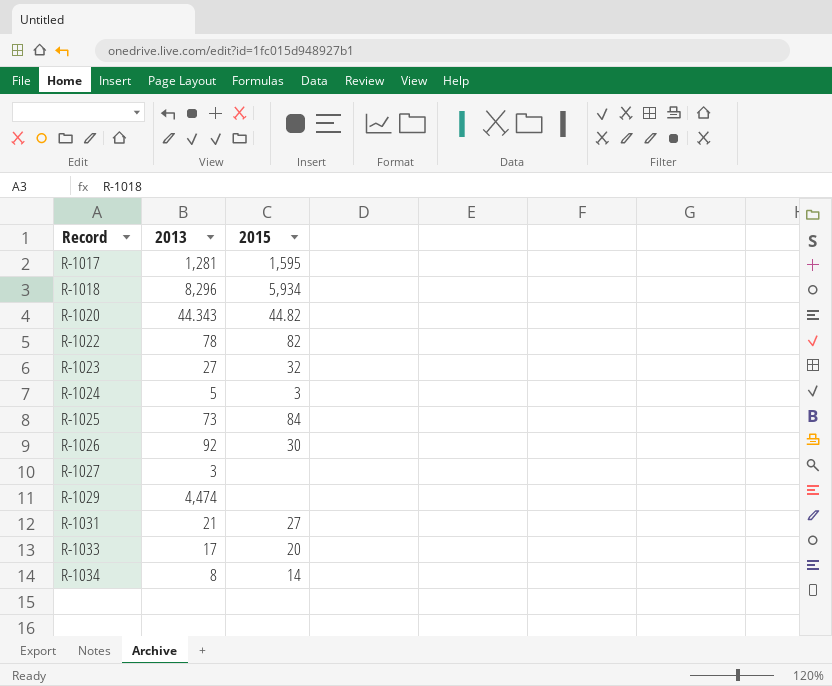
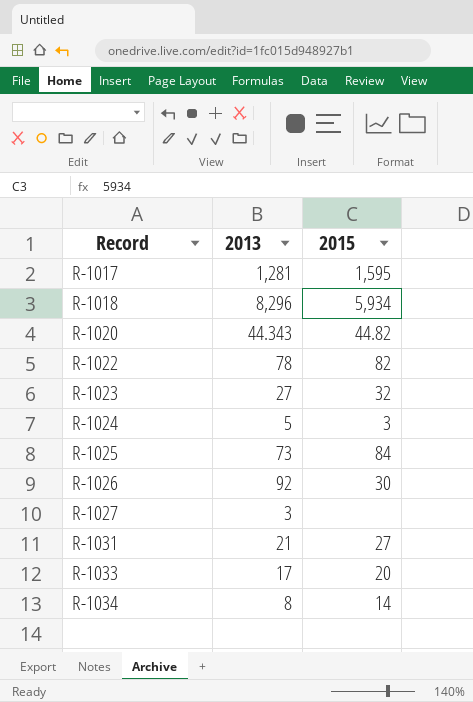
row R-1029: 4,474 | none -> none

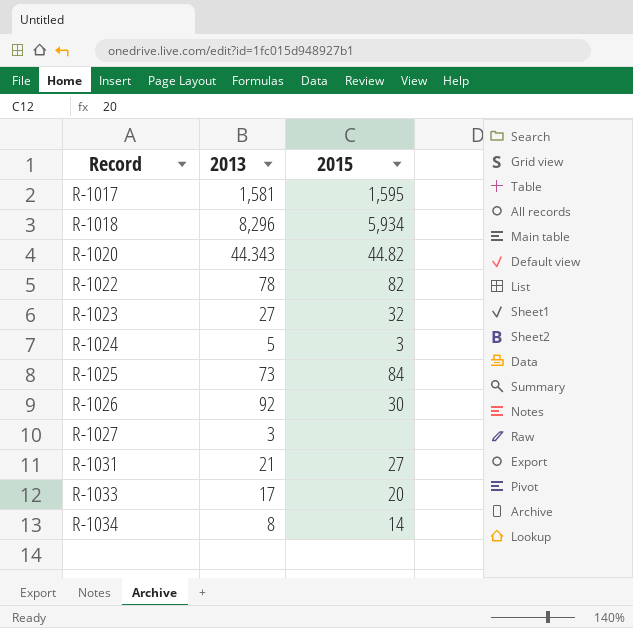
R-1017 | 2013: 1,281 -> 1,581

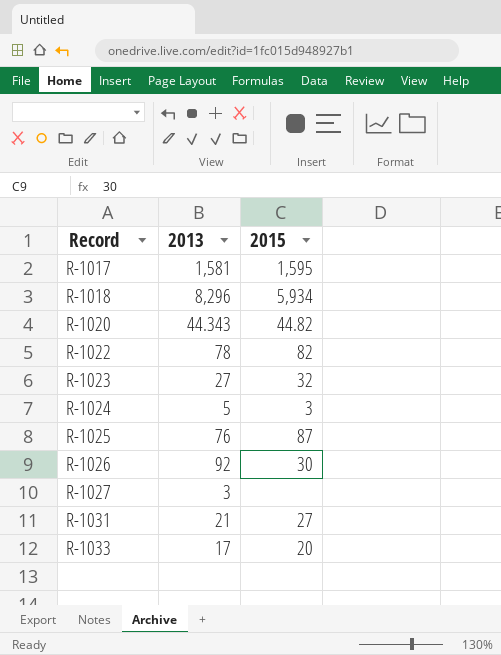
row R-1034: 8 | 14 -> none
R-1025 | 2013: 73 -> 76
R-1025 | 2015: 84 -> 87

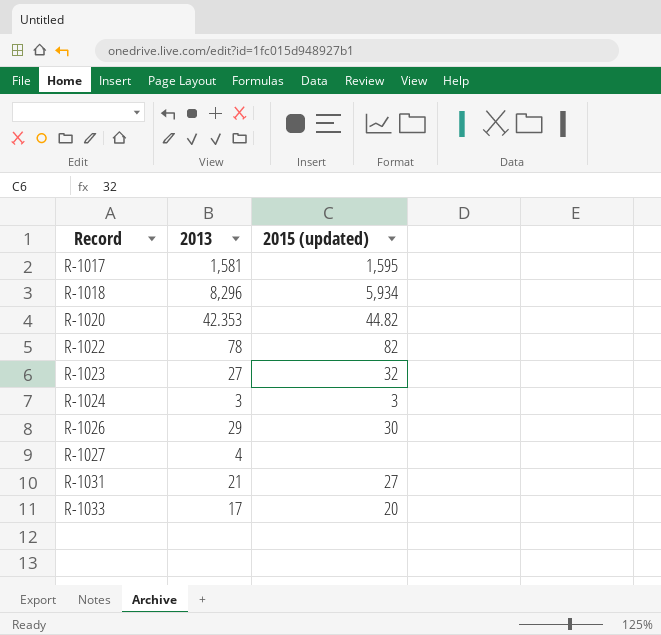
column name: 2015 -> 2015 (updated)
row R-1025: 76 | 87 -> none
R-1020 | 2013: 44.343 -> 42.353
R-1024 | 2013: 5 -> 3
R-1026 | 2013: 92 -> 29
R-1027 | 2013: 3 -> 4

